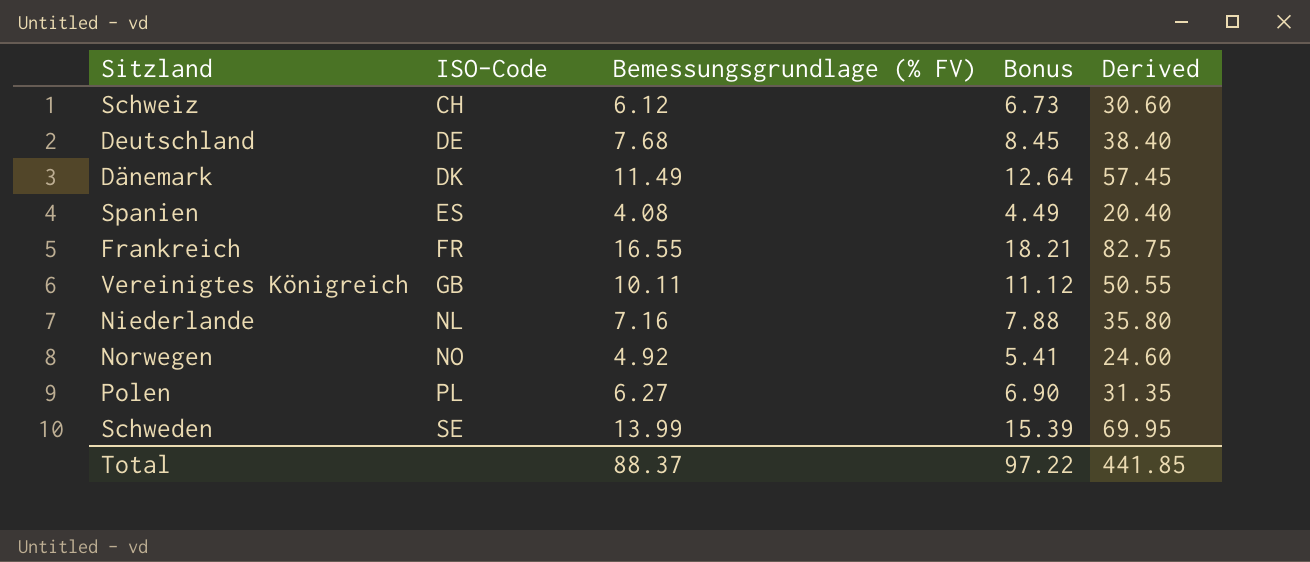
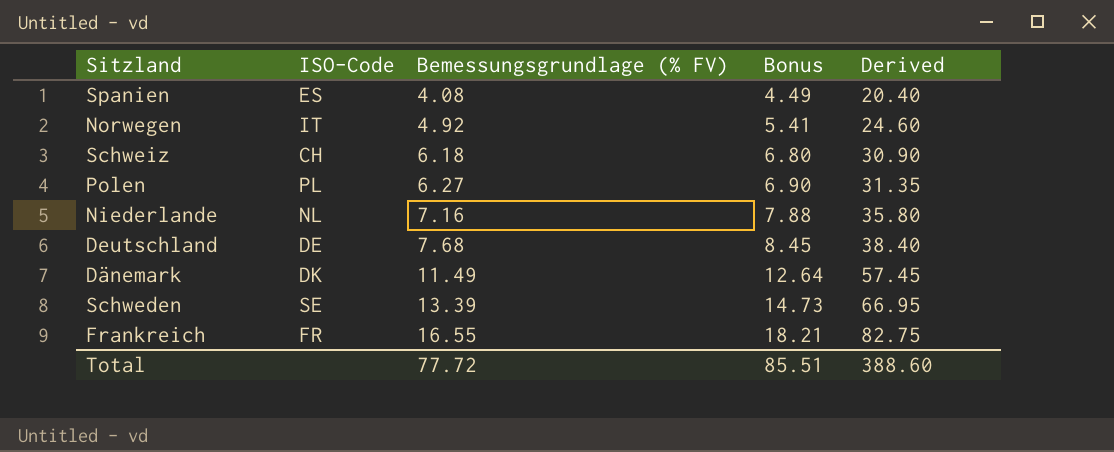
row order: ISO-Code ascending -> Bemessungsgrundlage (% FV) ascending
row Vereinigtes Königreich: GB | 10.11 | 11.12 | 50.55 -> none
Norwegen | ISO-Code: NO -> IT
Schweiz | Bemessungsgrundlage (% FV): 6.12 -> 6.18
Schweiz | Bonus: 6.73 -> 6.80
Schweiz | Derived: 30.60 -> 30.90
Schweden | Bemessungsgrundlage (% FV): 13.99 -> 13.39
Schweden | Bonus: 15.39 -> 14.73
Schweden | Derived: 69.95 -> 66.95
Total | Bemessungsgrundlage (% FV): 88.37 -> 77.72
Total | Bonus: 97.22 -> 85.51
Total | Derived: 441.85 -> 388.60

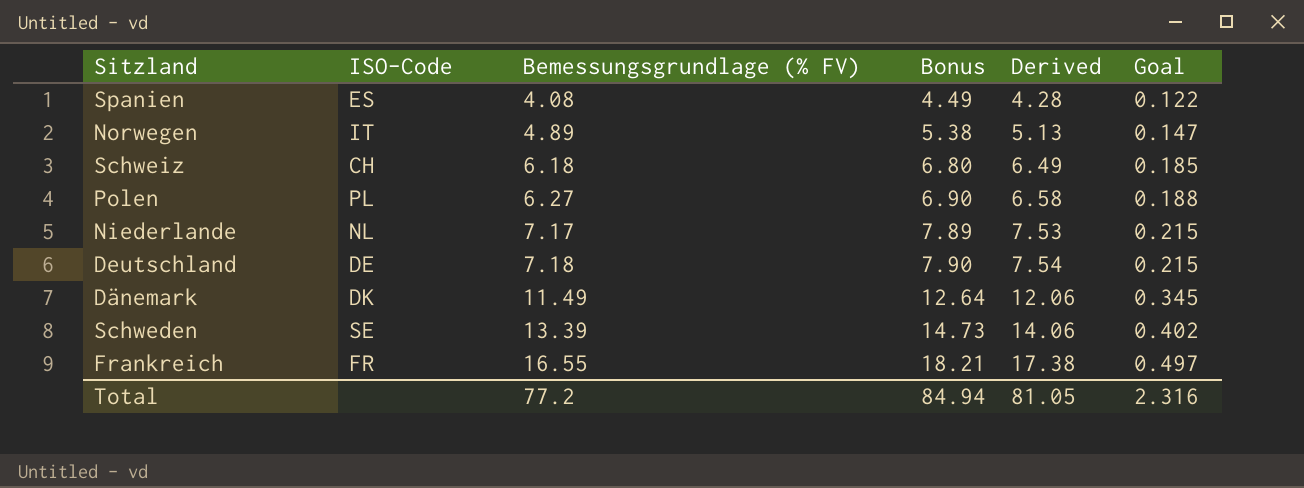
column Derived | formula: [Bemessungsgrundlage (% FV)] * 5 -> [Bemessungsgrundlage (% FV)] * 1.05
column Goal | formula: none -> [Bemessungsgrundlage (% FV)] * 0.03
Norwegen | Bemessungsgrundlage (% FV): 4.92 -> 4.89
Norwegen | Bonus: 5.41 -> 5.38
Niederlande | Bemessungsgrundlage (% FV): 7.16 -> 7.17
Niederlande | Bonus: 7.88 -> 7.89
Deutschland | Bemessungsgrundlage (% FV): 7.68 -> 7.18
Deutschland | Bonus: 8.45 -> 7.90
Total | Bemessungsgrundlage (% FV): 77.72 -> 77.2
Total | Bonus: 85.51 -> 84.94
Total | Derived: 388.60 -> 81.05

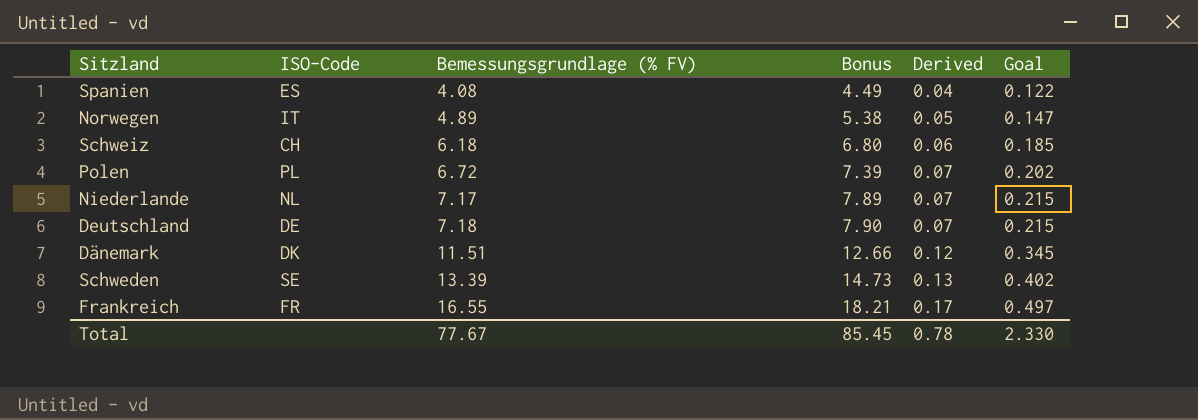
column Derived | formula: [Bemessungsgrundlage (% FV)] * 1.05 -> [Bemessungsgrundlage (% FV)] * 0.01
Polen | Bemessungsgrundlage (% FV): 6.27 -> 6.72
Polen | Bonus: 6.90 -> 7.39
Polen | Goal: 0.188 -> 0.202
Dänemark | Bemessungsgrundlage (% FV): 11.49 -> 11.51
Dänemark | Bonus: 12.64 -> 12.66
Total | Bemessungsgrundlage (% FV): 77.2 -> 77.67
Total | Bonus: 84.94 -> 85.45
Total | Derived: 81.05 -> 0.78
Total | Goal: 2.316 -> 2.330

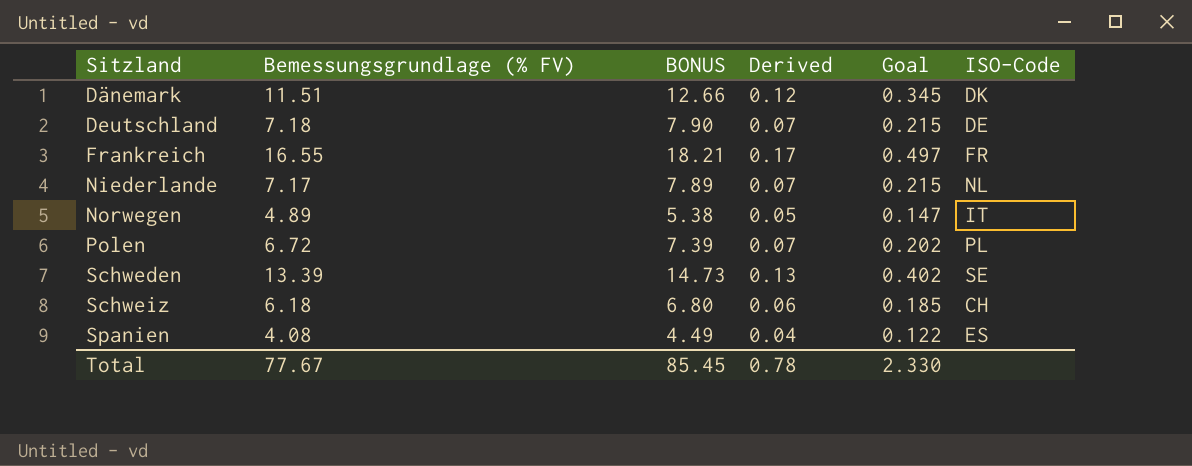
row order: Bemessungsgrundlage (% FV) ascending -> Sitzland ascending
column name: Bonus -> BONUS
column ISO-Code | position: 2 -> 6

